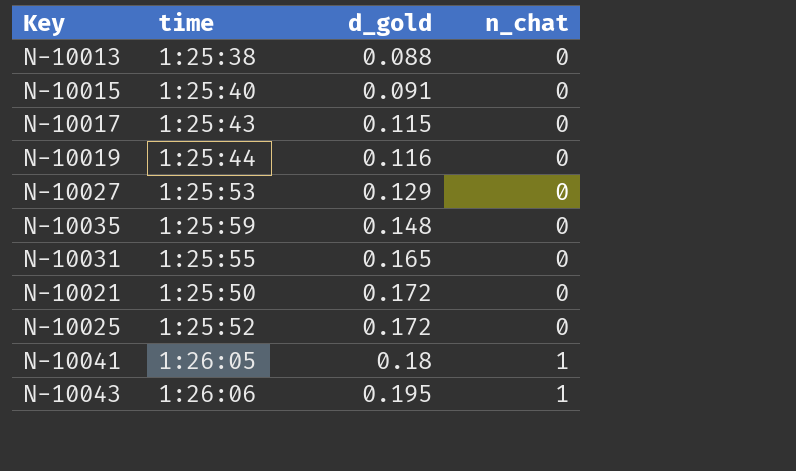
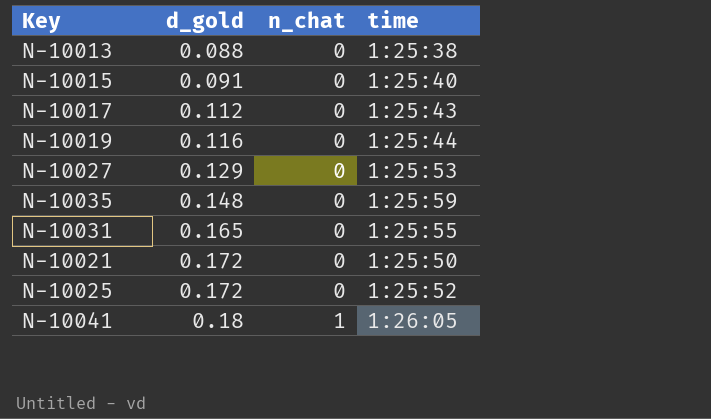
column time | position: 2 -> 4
row N-10043: 1:26:06 | 0.195 | 1 -> none
N-10017 | d_gold: 0.115 -> 0.112

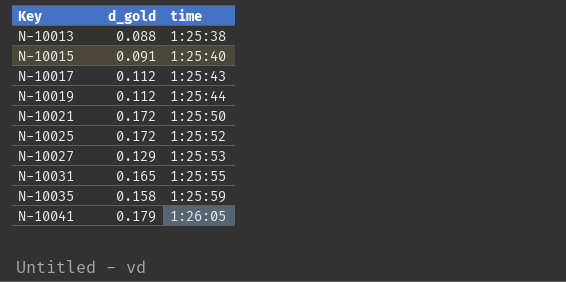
row order: d_gold ascending -> Key ascending
column n_chat | position: 3 -> none
N-10019 | d_gold: 0.116 -> 0.112
N-10035 | d_gold: 0.148 -> 0.158
N-10041 | d_gold: 0.18 -> 0.179

